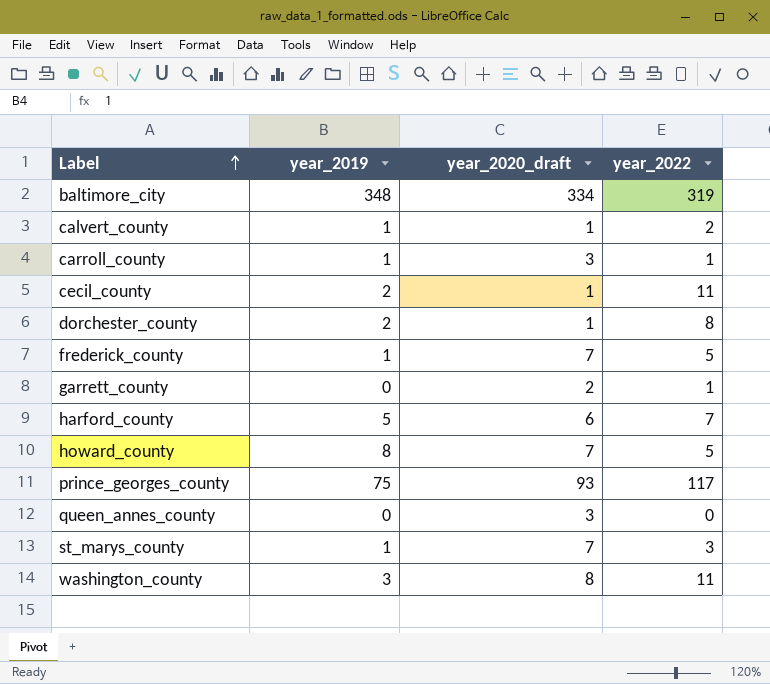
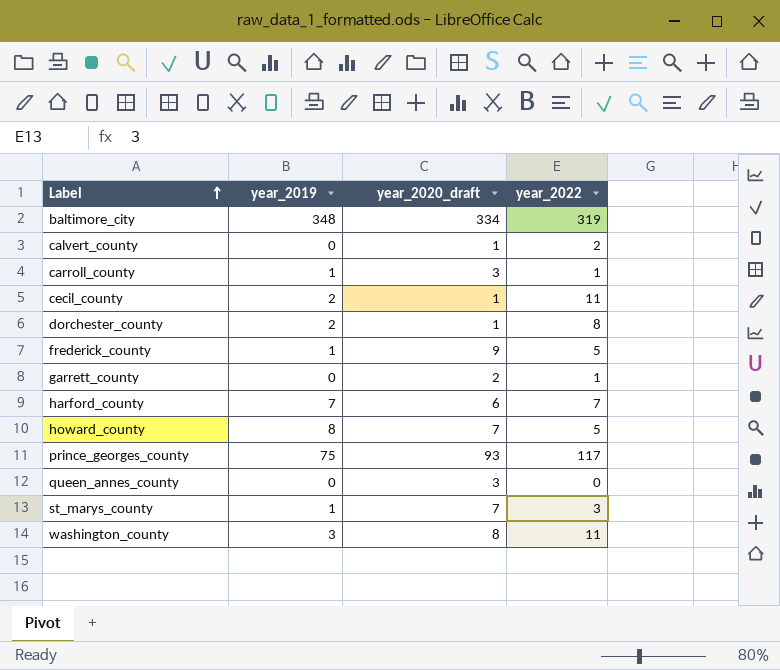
calvert_county | year_2019: 1 -> 0
frederick_county | year_2020_draft: 7 -> 9
harford_county | year_2019: 5 -> 7

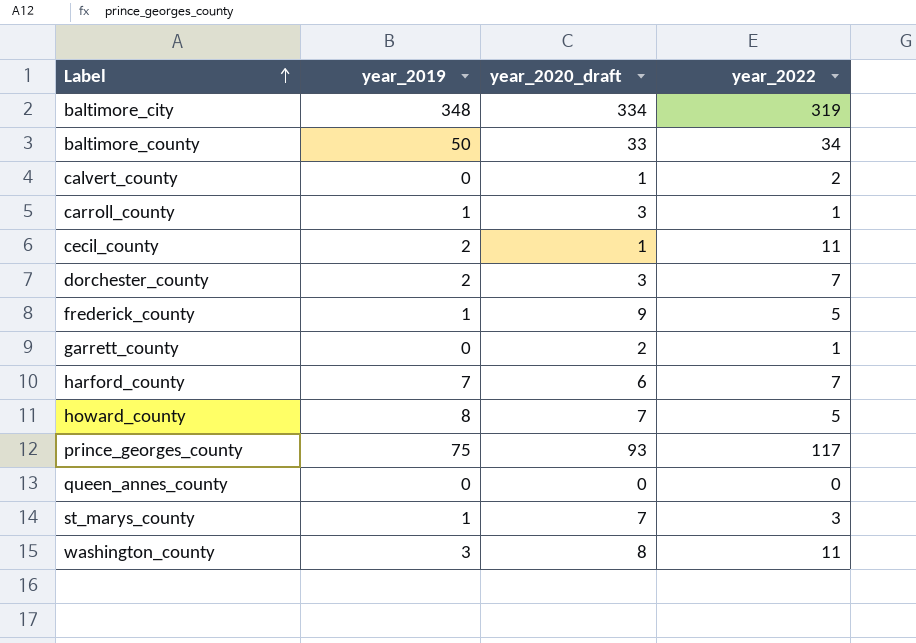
row baltimore_county: none -> 50 | 33 | 34
dorchester_county | year_2020_draft: 1 -> 3
dorchester_county | year_2022: 8 -> 7
queen_annes_county | year_2020_draft: 3 -> 0

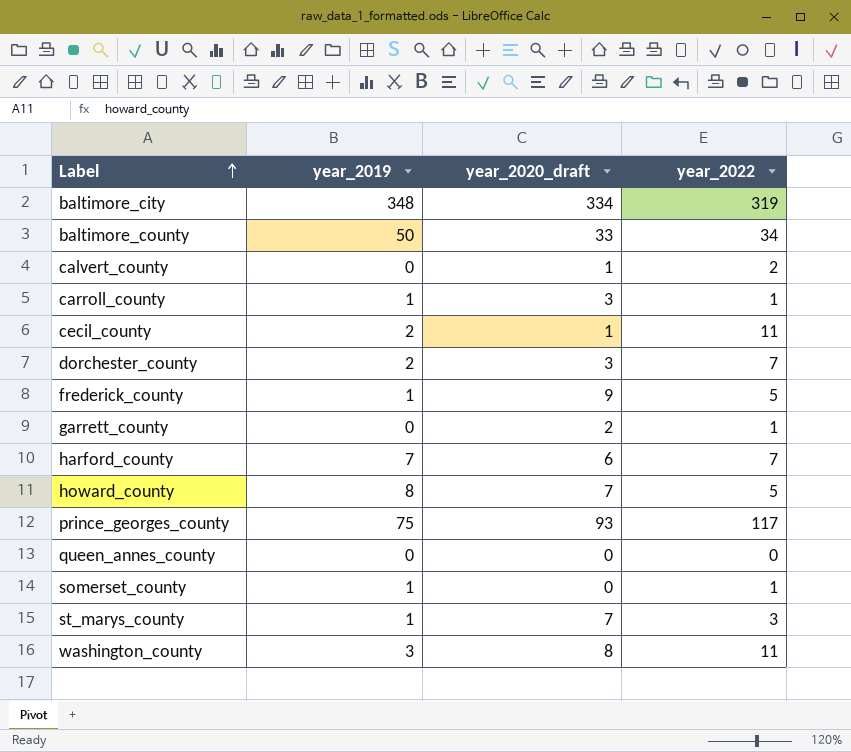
row somerset_county: none -> 1 | 0 | 1

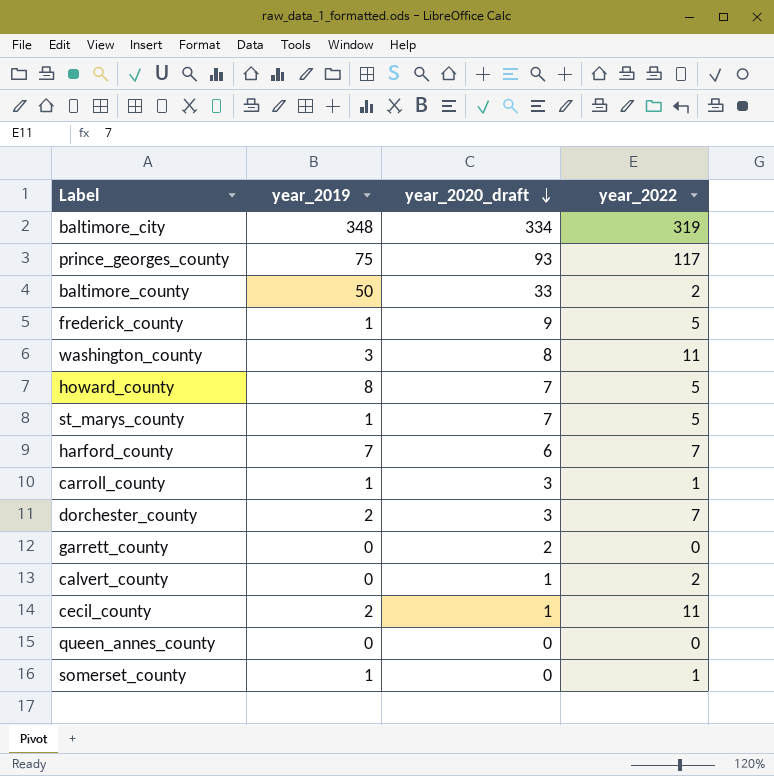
row order: Label ascending -> year_2020_draft descending
baltimore_county | year_2022: 34 -> 2
st_marys_county | year_2022: 3 -> 5
garrett_county | year_2022: 1 -> 0

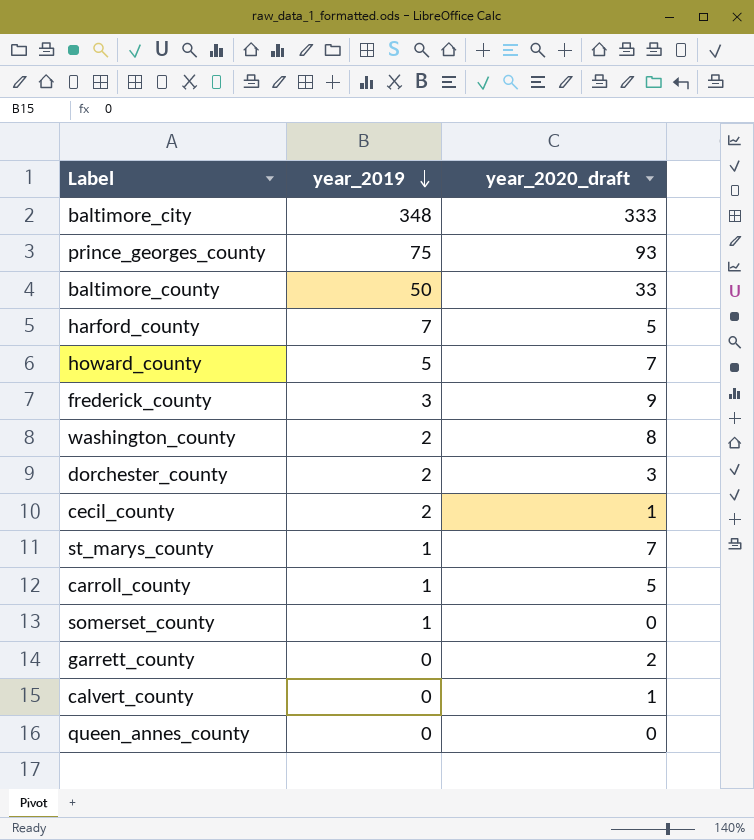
row order: year_2020_draft descending -> year_2019 descending
column year_2022 | position: 4 -> none
baltimore_city | year_2020_draft: 334 -> 333
harford_county | year_2020_draft: 6 -> 5
howard_county | year_2019: 8 -> 5
frederick_county | year_2019: 1 -> 3
washington_county | year_2019: 3 -> 2
carroll_county | year_2020_draft: 3 -> 5

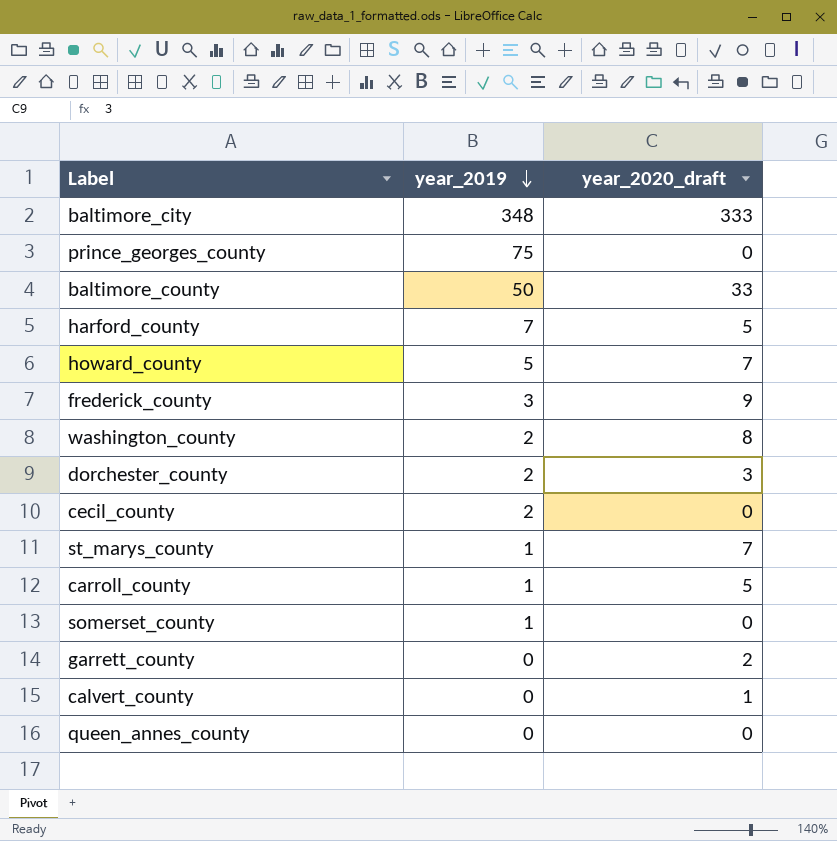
prince_georges_county | year_2020_draft: 93 -> 0
cecil_county | year_2020_draft: 1 -> 0

